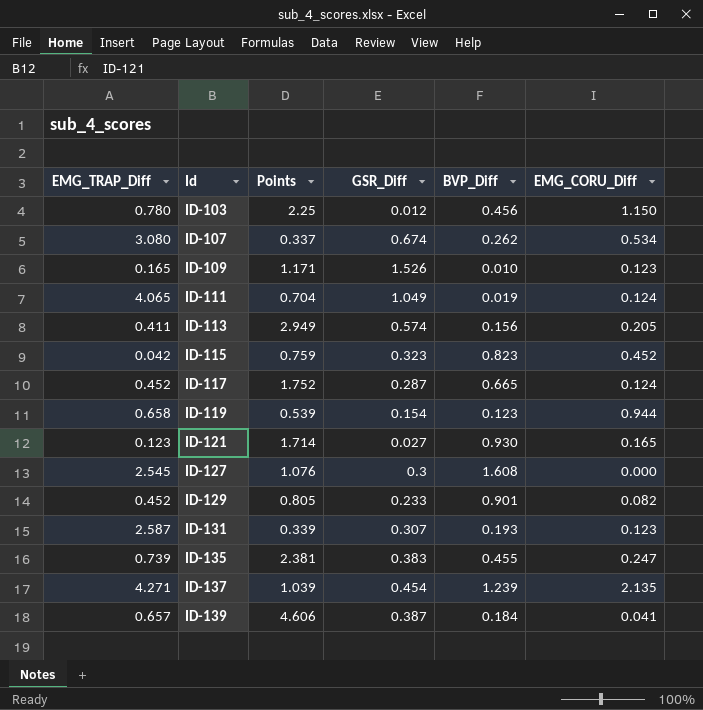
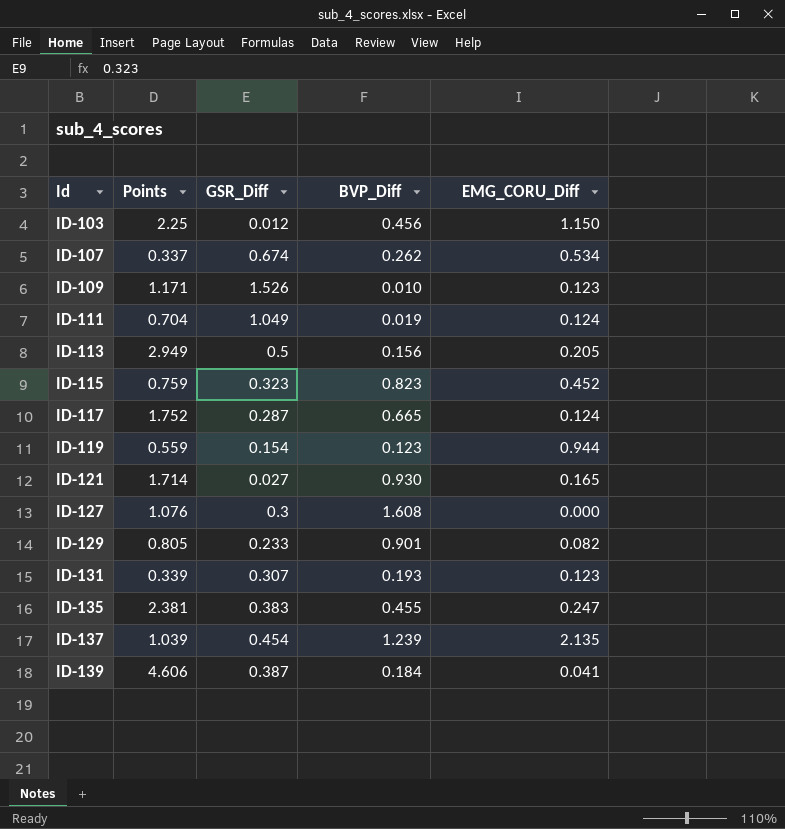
column EMG_TRAP_Diff | position: 1 -> none
ID-113 | GSR_Diff: 0.574 -> 0.5
ID-119 | Points: 0.539 -> 0.559

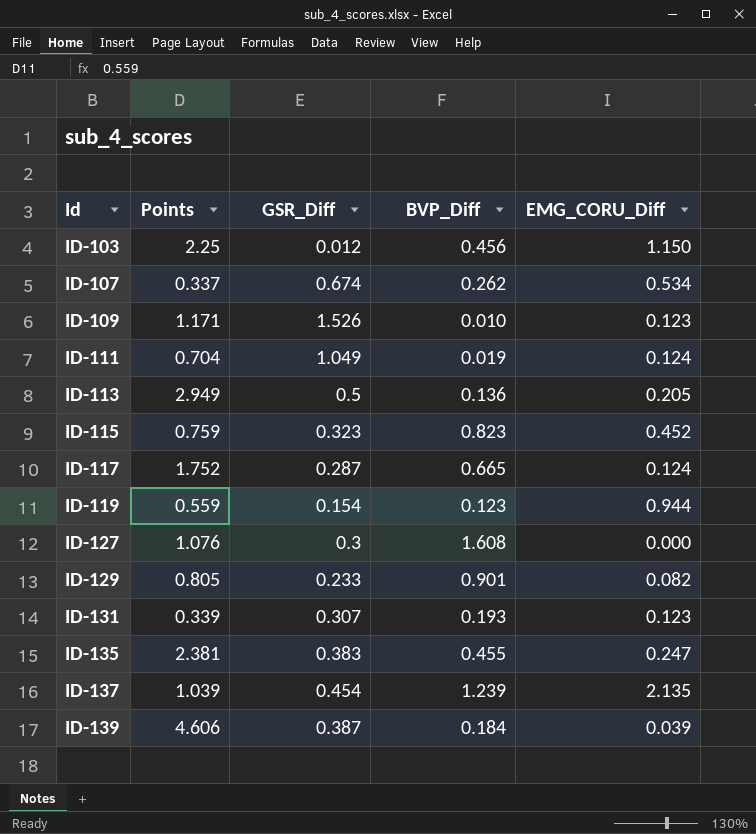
row ID-121: 1.714 | 0.027 | 0.930 | 0.165 -> none
ID-113 | BVP_Diff: 0.156 -> 0.136
ID-139 | EMG_CORU_Diff: 0.041 -> 0.039

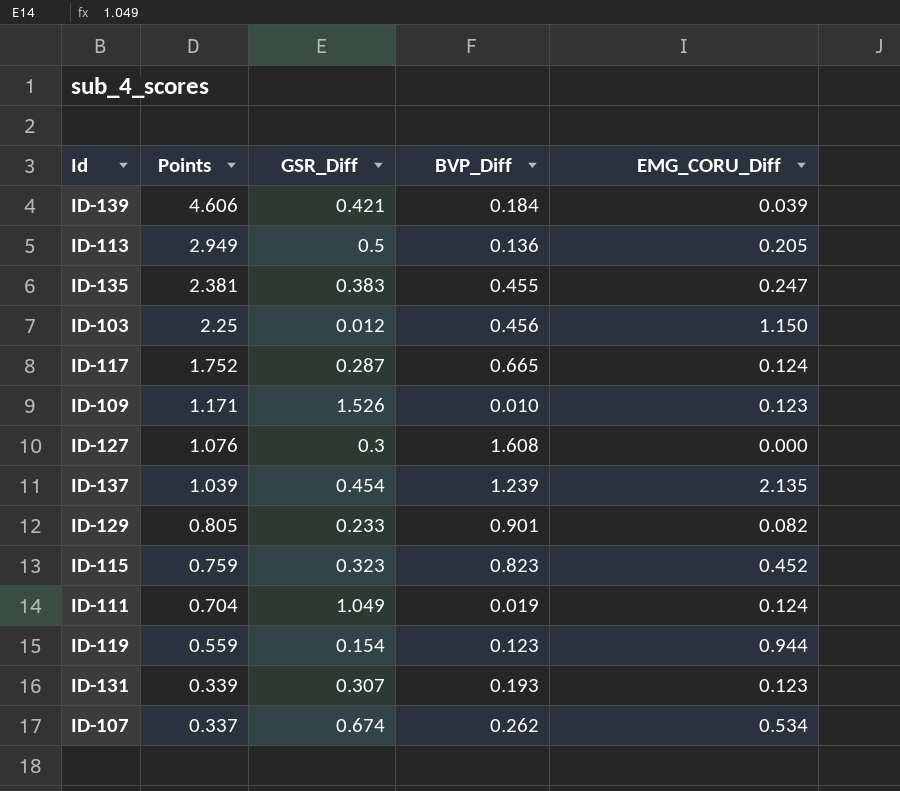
row order: Id ascending -> Points descending
ID-139 | GSR_Diff: 0.387 -> 0.421

